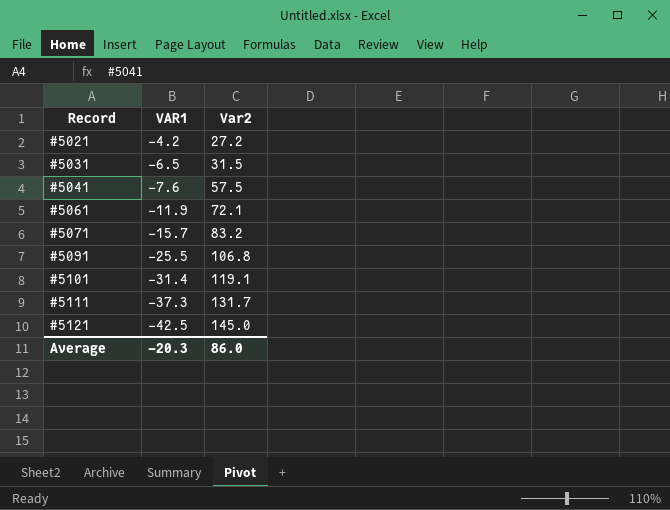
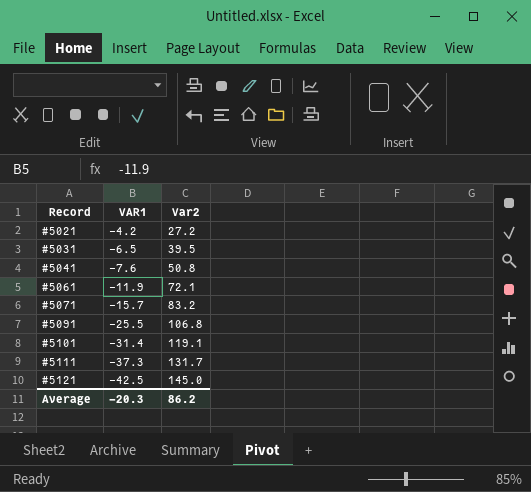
#5031 | Var2: 31.5 -> 39.5
#5041 | Var2: 57.5 -> 50.8
Average | Var2: 86.0 -> 86.2

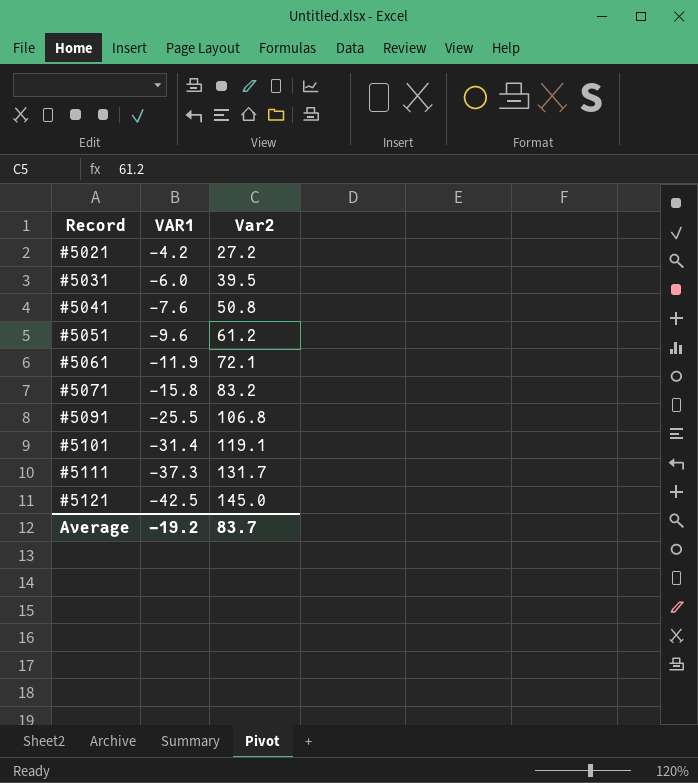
#5031 | VAR1: -6.5 -> -6.0
row #5051: none -> -9.6 | 61.2
#5071 | VAR1: -15.7 -> -15.8
Average | VAR1: -20.3 -> -19.2
Average | Var2: 86.2 -> 83.7

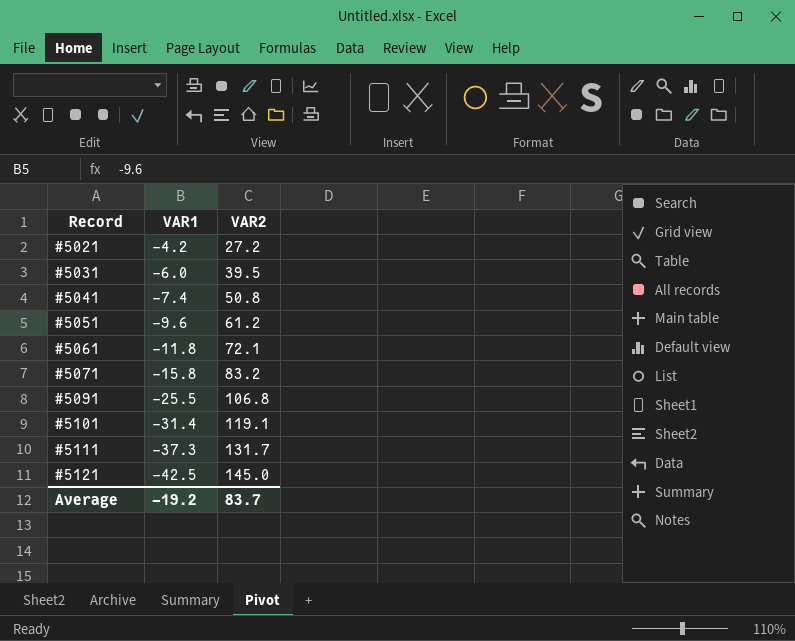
column name: Var2 -> VAR2
#5041 | VAR1: -7.6 -> -7.4
#5061 | VAR1: -11.9 -> -11.8

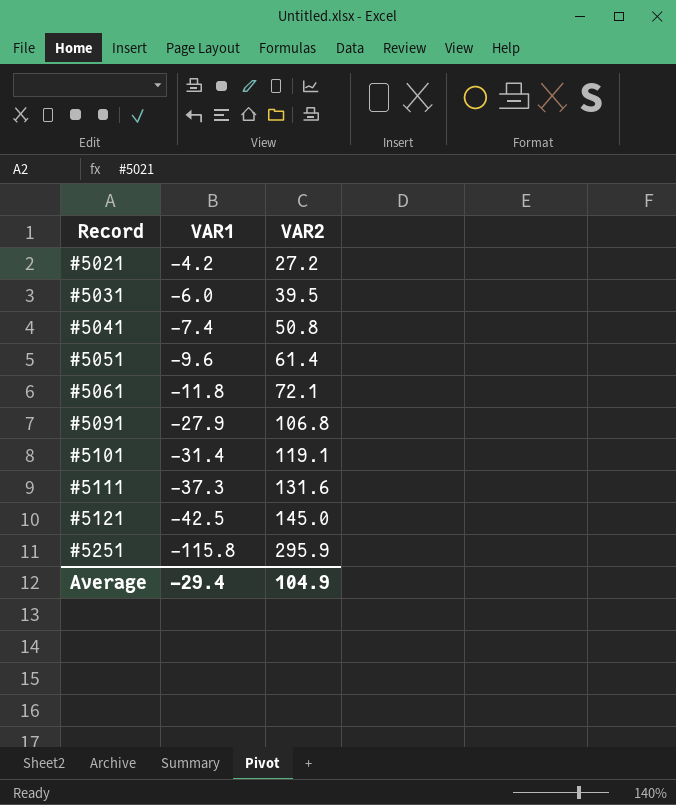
row #5071: -15.8 | 83.2 -> none
#5051 | VAR2: 61.2 -> 61.4
#5091 | VAR1: -25.5 -> -27.9
#5111 | VAR2: 131.7 -> 131.6
row #5251: none -> -115.8 | 295.9
Average | VAR1: -19.2 -> -29.4
Average | VAR2: 83.7 -> 104.9

